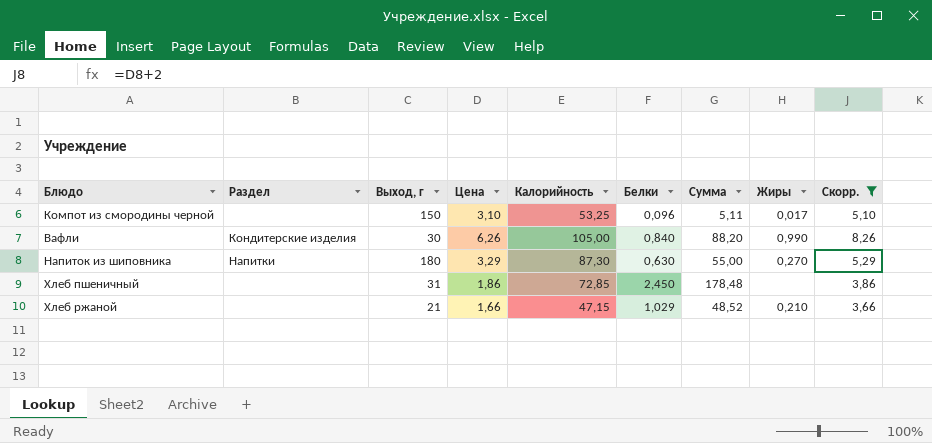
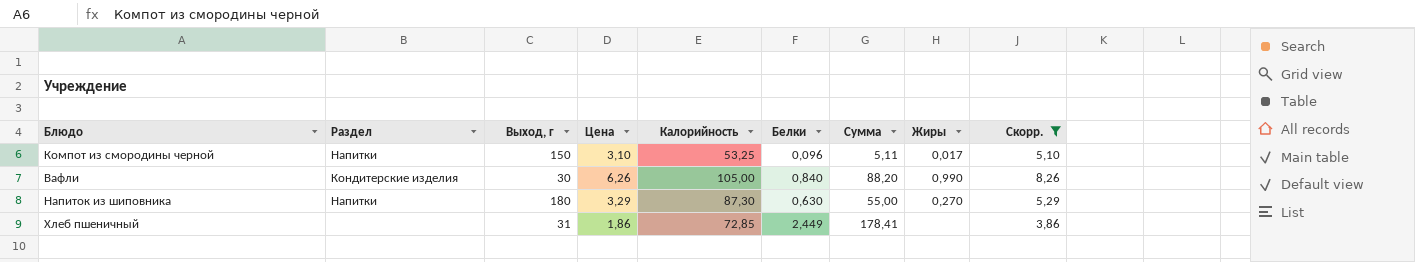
row Хлеб ржаной: none | 21 | 1,66 | 47,15 | 1,029 | 48,52 | 0,210 | 3,66 -> none
Компот из смородины черной | Раздел: none -> Напитки
Хлеб пшеничный | Белки: 2,450 -> 2,449
Хлеб пшеничный | Сумма: 178,48 -> 178,41

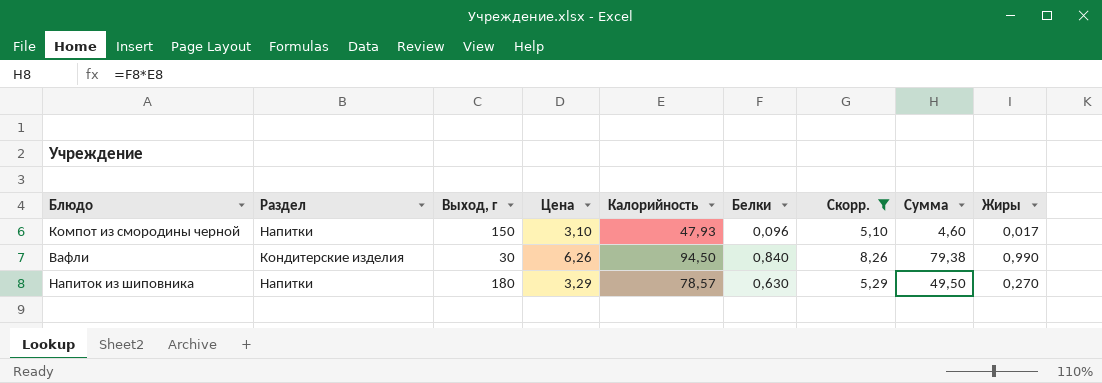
column Скорр. | position: 9 -> 7
row Хлеб пшеничный: none | 31 | 1,86 | 72,85 | 2,449 | 178,41 | none | 3,86 -> none
Компот из смородины черной | Калорийность: 53,25 -> 47,93
Компот из смородины черной | Сумма: 5,11 -> 4,60
Вафли | Калорийность: 105,00 -> 94,50
Вафли | Сумма: 88,20 -> 79,38
Напиток из шиповника | Калорийность: 87,30 -> 78,57
Напиток из шиповника | Сумма: 55,00 -> 49,50

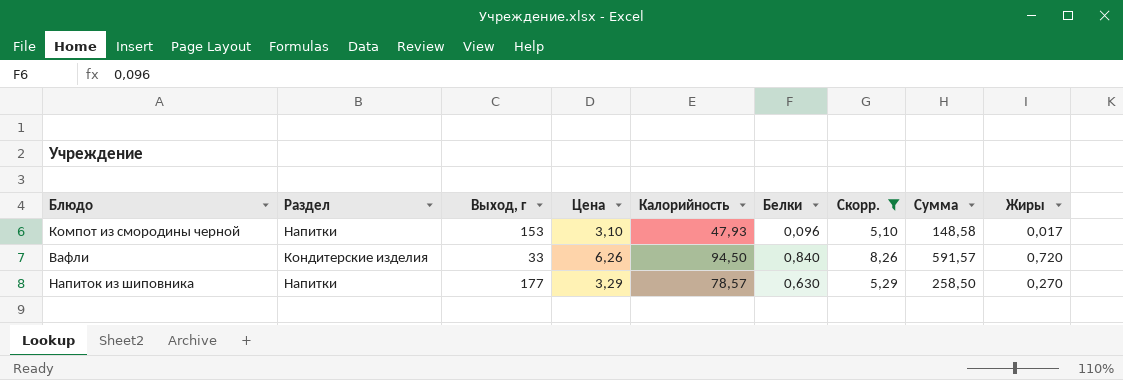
column Сумма | formula: [Калорийность] * [Белки] -> [Цена] * [Калорийность]
Компот из смородины черной | Выход, г: 150 -> 153
Вафли | Выход, г: 30 -> 33
Вафли | Жиры: 0,990 -> 0,720
Напиток из шиповника | Выход, г: 180 -> 177

